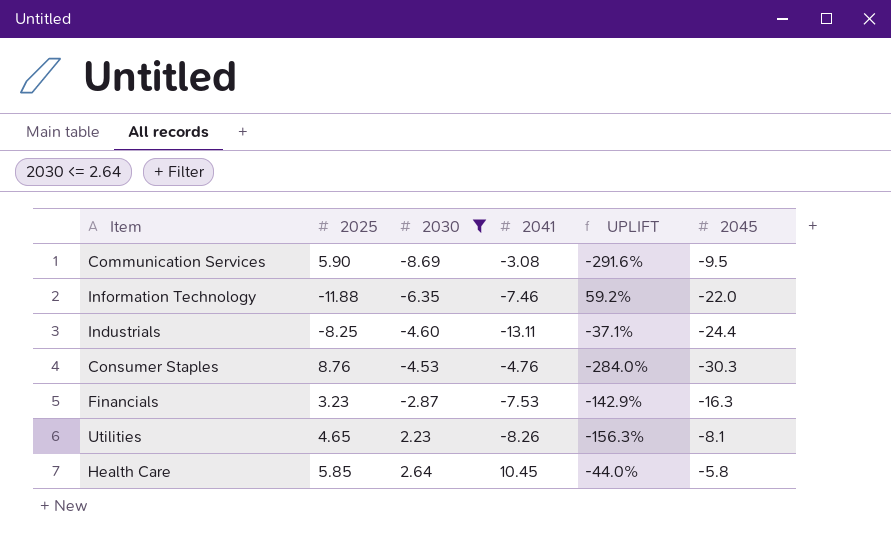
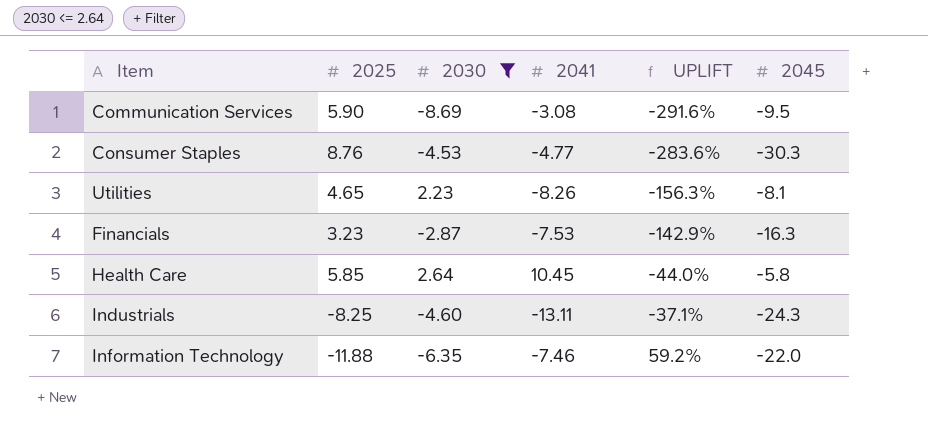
row order: 2030 ascending -> UPLIFT ascending
Consumer Staples | 2041: -4.76 -> -4.77
Consumer Staples | UPLIFT: -284.0% -> -283.6%
Industrials | 2045: -24.4 -> -24.3

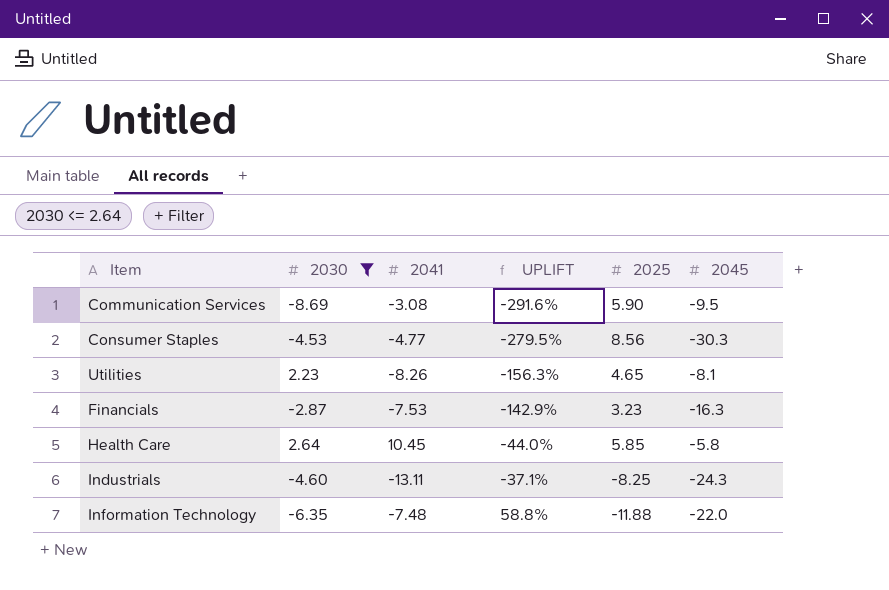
column 2025 | position: 2 -> 5
Consumer Staples | UPLIFT: -283.6% -> -279.5%
Consumer Staples | 2025: 8.76 -> 8.56
Information Technology | 2041: -7.46 -> -7.48
Information Technology | UPLIFT: 59.2% -> 58.8%

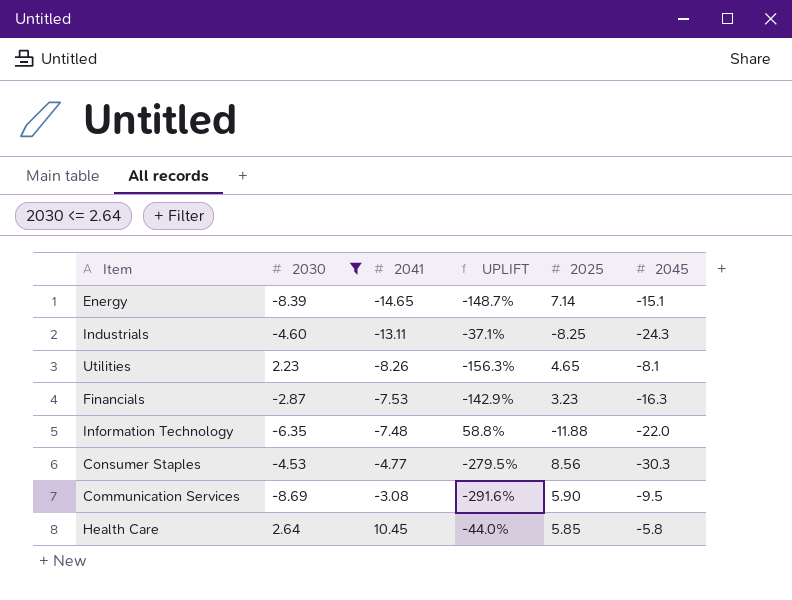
row order: UPLIFT ascending -> 2041 ascending
row Energy: none -> -8.39 | -14.65 | -148.7% | 7.14 | -15.1

